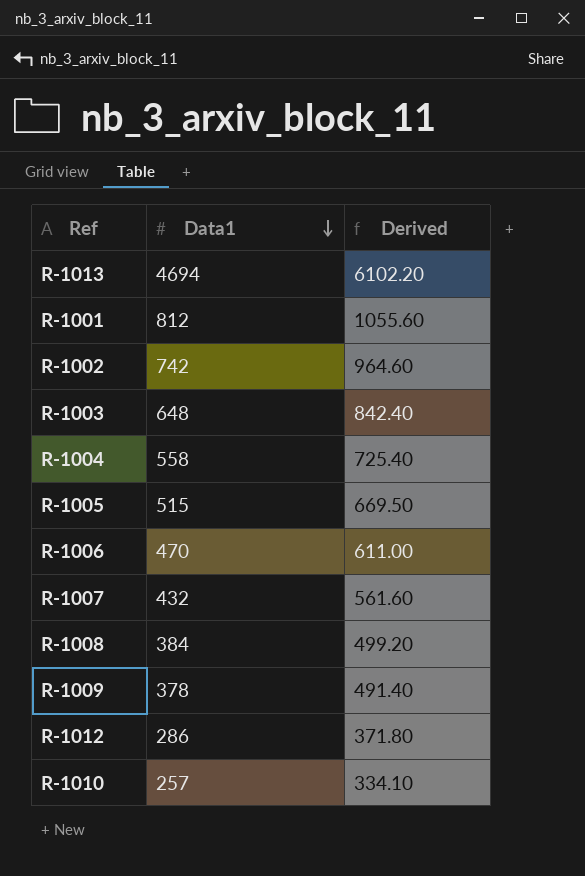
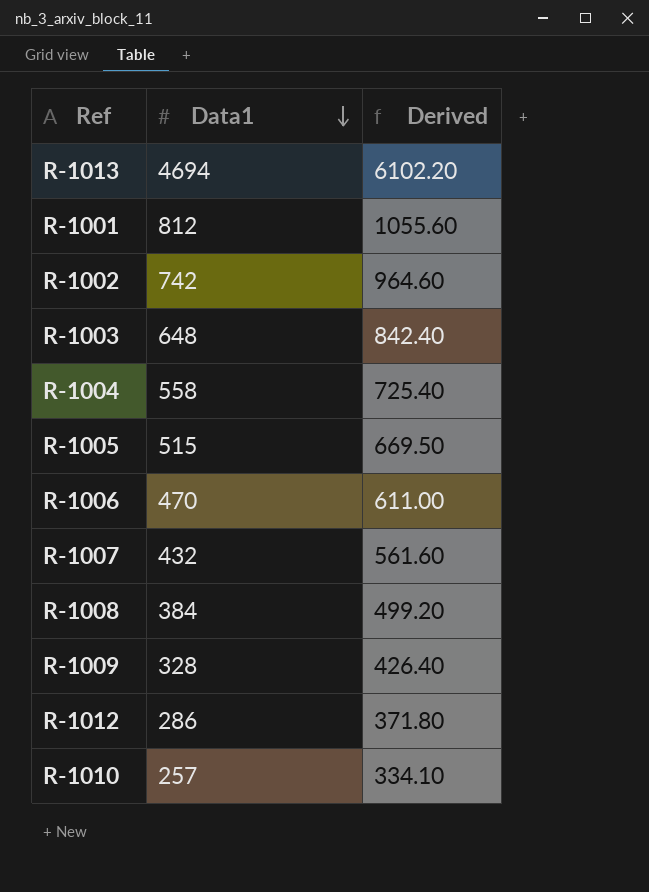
R-1009 | Data1: 378 -> 328
R-1009 | Derived: 491.40 -> 426.40

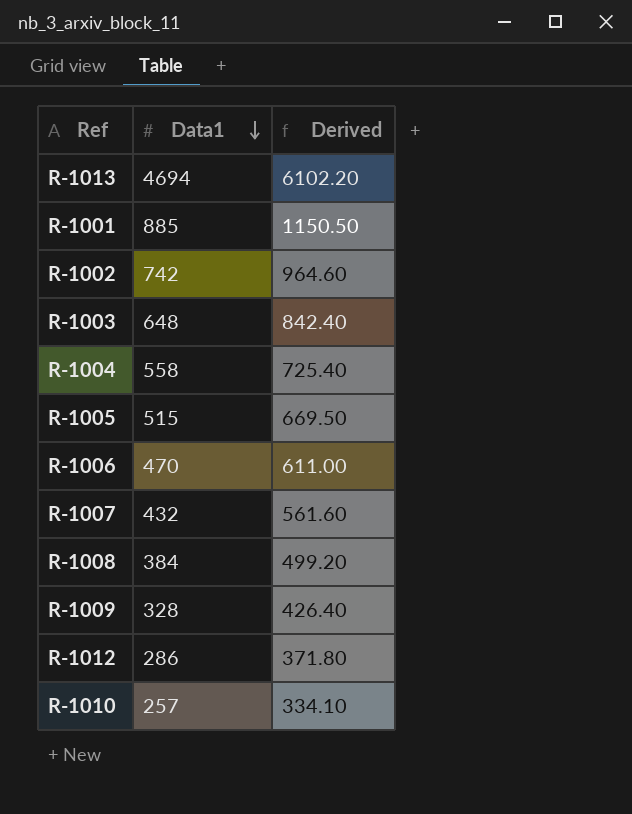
R-1001 | Data1: 812 -> 885
R-1001 | Derived: 1055.60 -> 1150.50

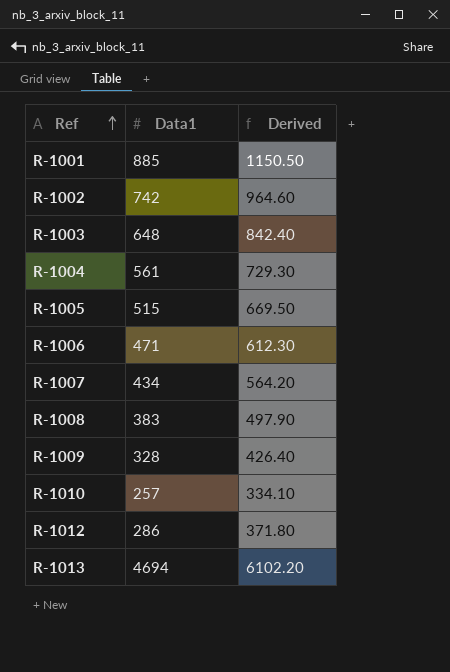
row order: Data1 descending -> Ref ascending
R-1004 | Data1: 558 -> 561
R-1004 | Derived: 725.40 -> 729.30
R-1006 | Data1: 470 -> 471
R-1006 | Derived: 611.00 -> 612.30
R-1007 | Data1: 432 -> 434
R-1007 | Derived: 561.60 -> 564.20
R-1008 | Data1: 384 -> 383
R-1008 | Derived: 499.20 -> 497.90

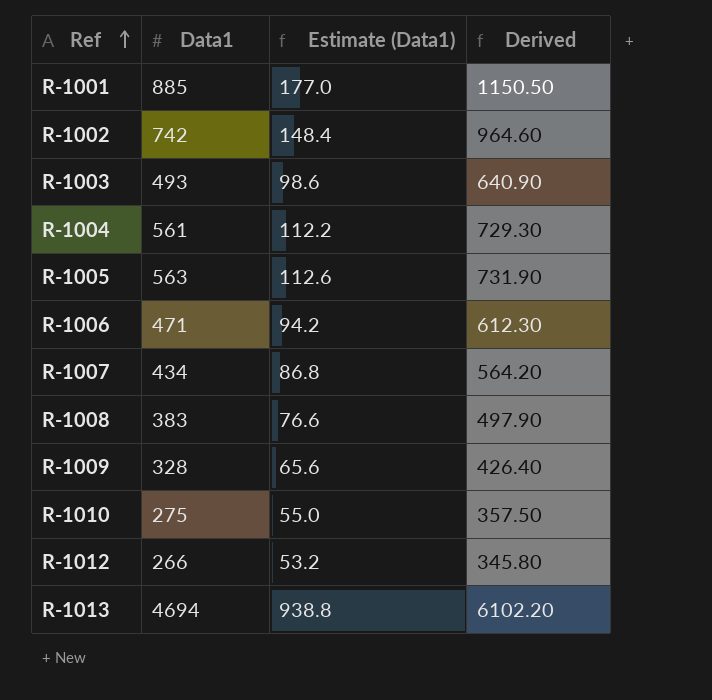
column Estimate (Data1) | formula: none -> [Data1] * 0.2
R-1003 | Data1: 648 -> 493
R-1003 | Derived: 842.40 -> 640.90
R-1005 | Data1: 515 -> 563
R-1005 | Derived: 669.50 -> 731.90
R-1010 | Data1: 257 -> 275
R-1010 | Derived: 334.10 -> 357.50
R-1012 | Data1: 286 -> 266
R-1012 | Derived: 371.80 -> 345.80

